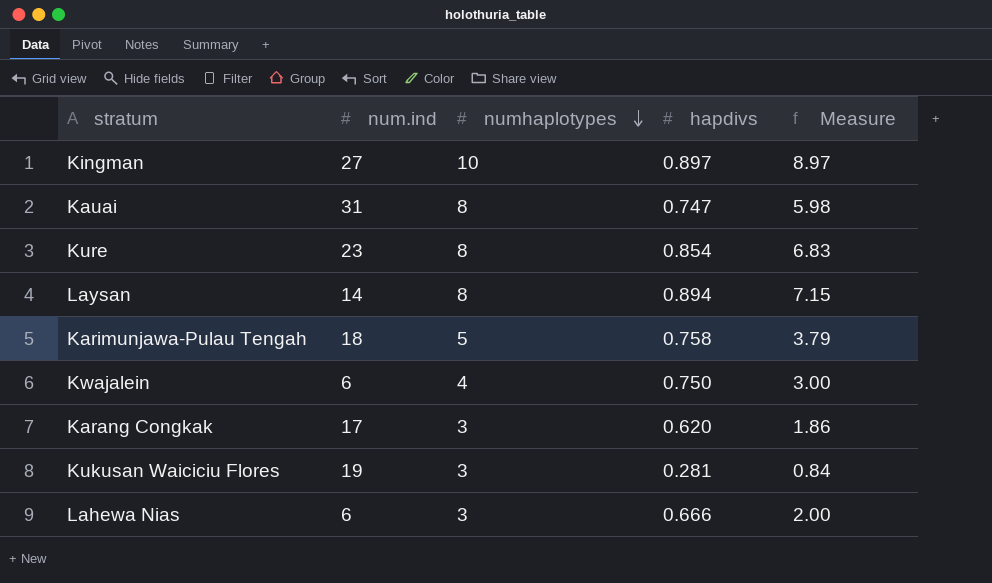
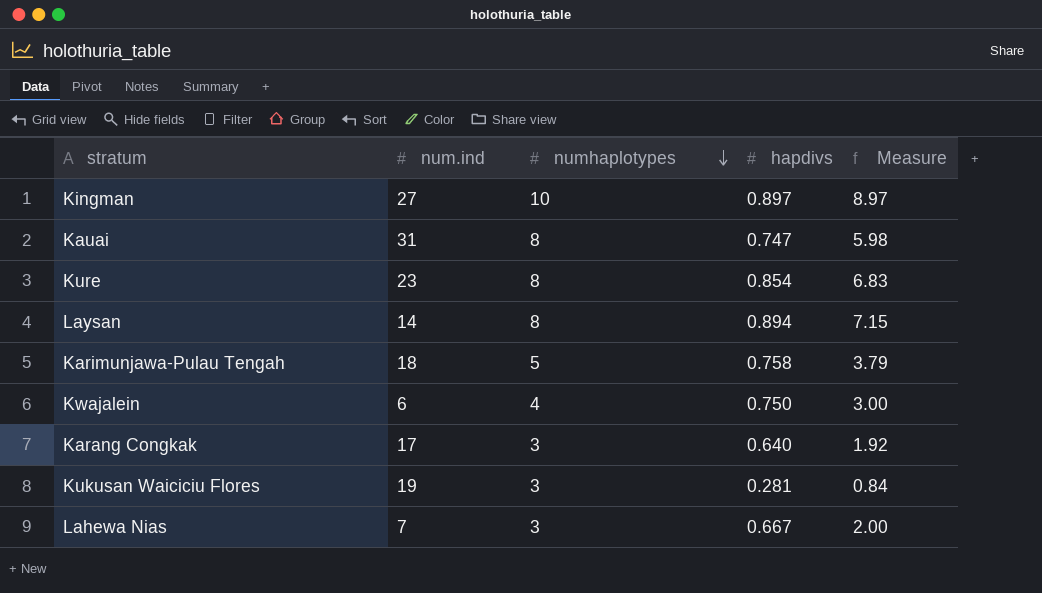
Karang Congkak | hapdivs: 0.620 -> 0.640
Karang Congkak | Measure: 1.86 -> 1.92
Lahewa Nias | num.ind: 6 -> 7
Lahewa Nias | hapdivs: 0.666 -> 0.667

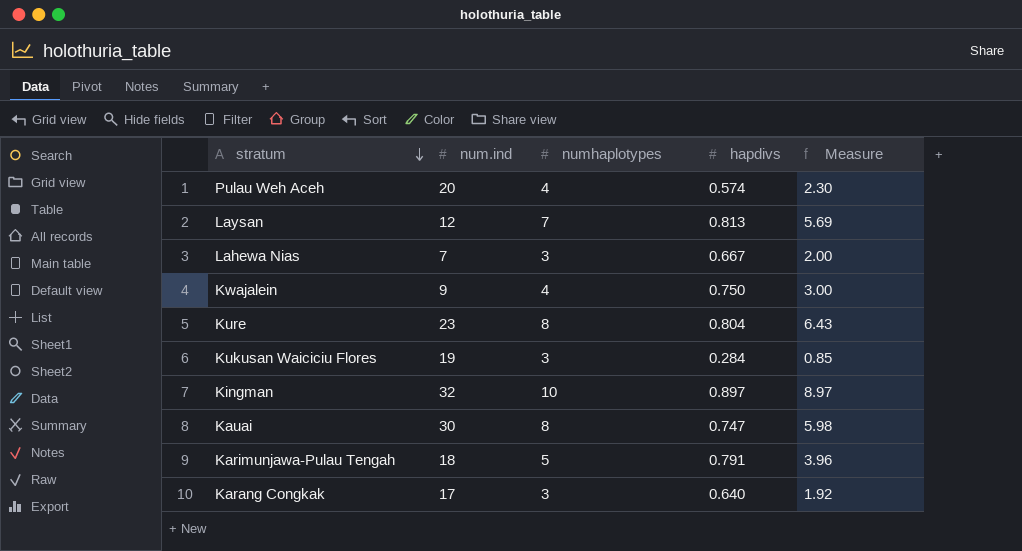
row order: numhaplotypes descending -> stratum descending
row Pulau Weh Aceh: none -> 20 | 4 | 0.574 | 2.30
Laysan | num.ind: 14 -> 12
Laysan | numhaplotypes: 8 -> 7
Laysan | hapdivs: 0.894 -> 0.813
Laysan | Measure: 7.15 -> 5.69
Kwajalein | num.ind: 6 -> 9
Kure | hapdivs: 0.854 -> 0.804
Kure | Measure: 6.83 -> 6.43
Kukusan Waiciciu Flores | hapdivs: 0.281 -> 0.284
Kukusan Waiciciu Flores | Measure: 0.84 -> 0.85
Kingman | num.ind: 27 -> 32
Kauai | num.ind: 31 -> 30
Karimunjawa-Pulau Tengah | hapdivs: 0.758 -> 0.791
Karimunjawa-Pulau Tengah | Measure: 3.79 -> 3.96

